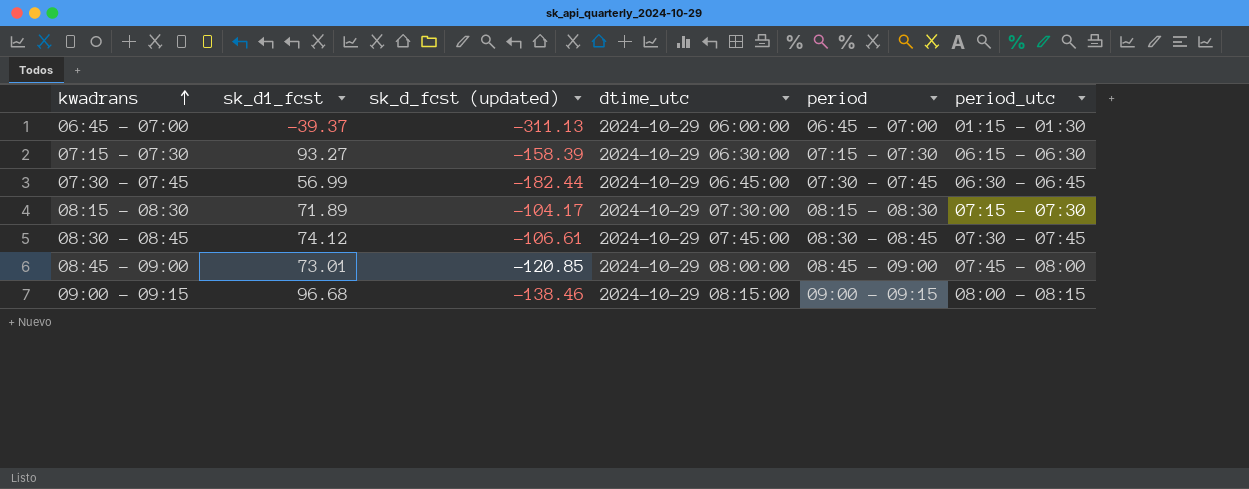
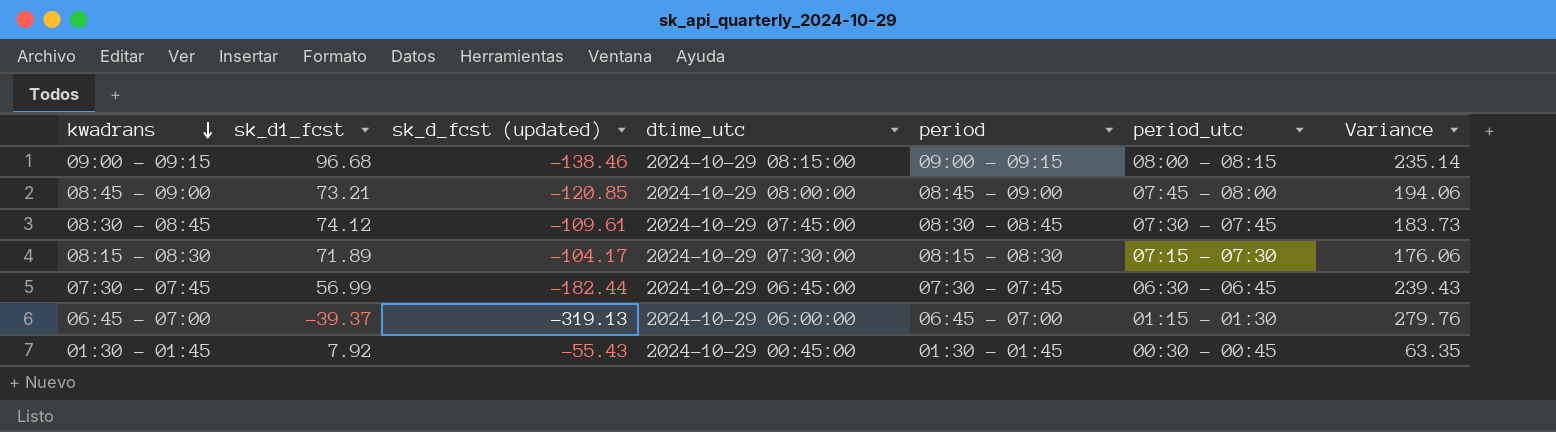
row order: kwadrans ascending -> kwadrans descending
column Variance | formula: none -> [sk_d1_fcst] - [sk_d_fcst (updated)]
row 07:15 - 07:30: 93.27 | -158.39 | 2024-10-29 06:30:00 | 07:15 - 07:30 | 06:15 - 06:30 -> none
08:45 - 09:00 | sk_d1_fcst: 73.01 -> 73.21
08:30 - 08:45 | sk_d_fcst (updated): -106.61 -> -109.61
06:45 - 07:00 | sk_d_fcst (updated): -311.13 -> -319.13
row 01:30 - 01:45: none -> 7.92 | -55.43 | 2024-10-29 00:45:00 | 01:30 - 01:45 | 00:30 - 00:45 | 63.35

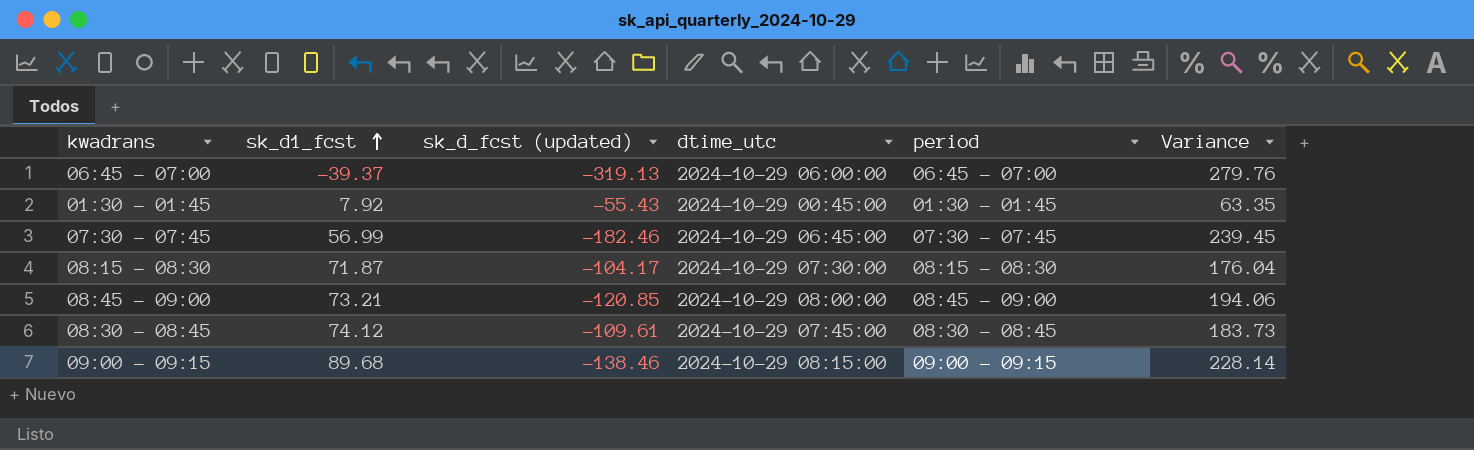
row order: kwadrans descending -> sk_d1_fcst ascending
column period_utc | position: 6 -> none
07:30 - 07:45 | sk_d_fcst (updated): -182.44 -> -182.46
07:30 - 07:45 | Variance: 239.43 -> 239.45
08:15 - 08:30 | sk_d1_fcst: 71.89 -> 71.87
08:15 - 08:30 | Variance: 176.06 -> 176.04
09:00 - 09:15 | sk_d1_fcst: 96.68 -> 89.68
09:00 - 09:15 | Variance: 235.14 -> 228.14

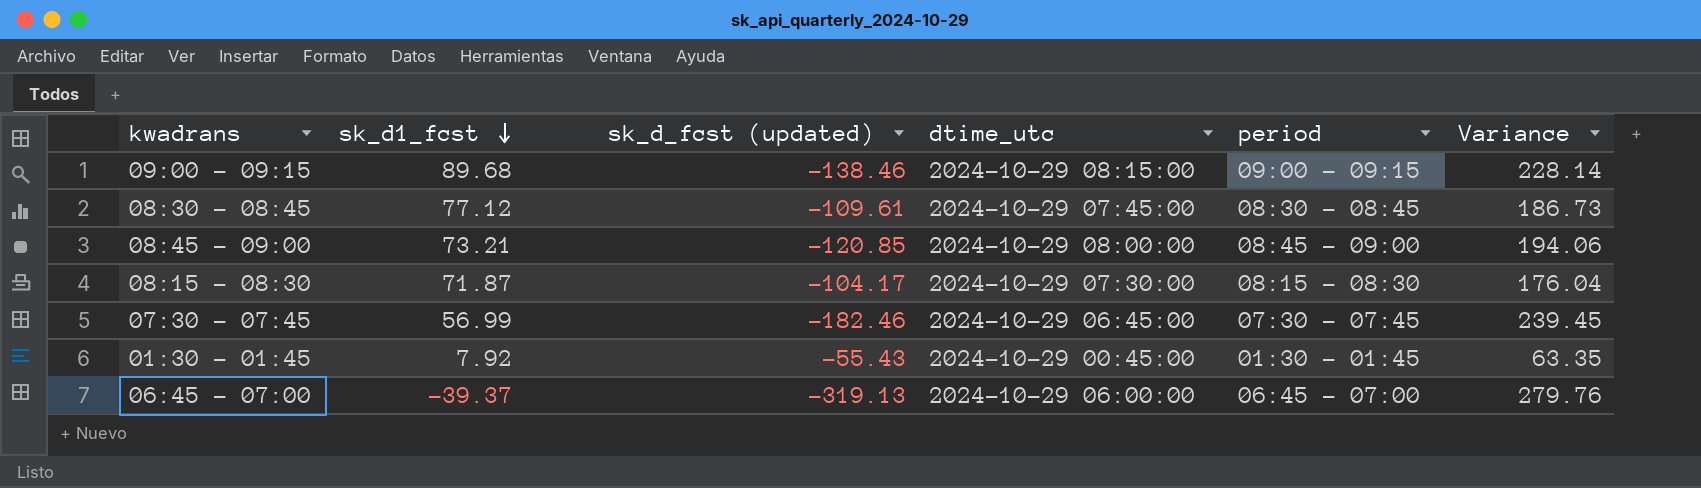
row order: sk_d1_fcst ascending -> sk_d1_fcst descending
08:30 - 08:45 | sk_d1_fcst: 74.12 -> 77.12
08:30 - 08:45 | Variance: 183.73 -> 186.73

